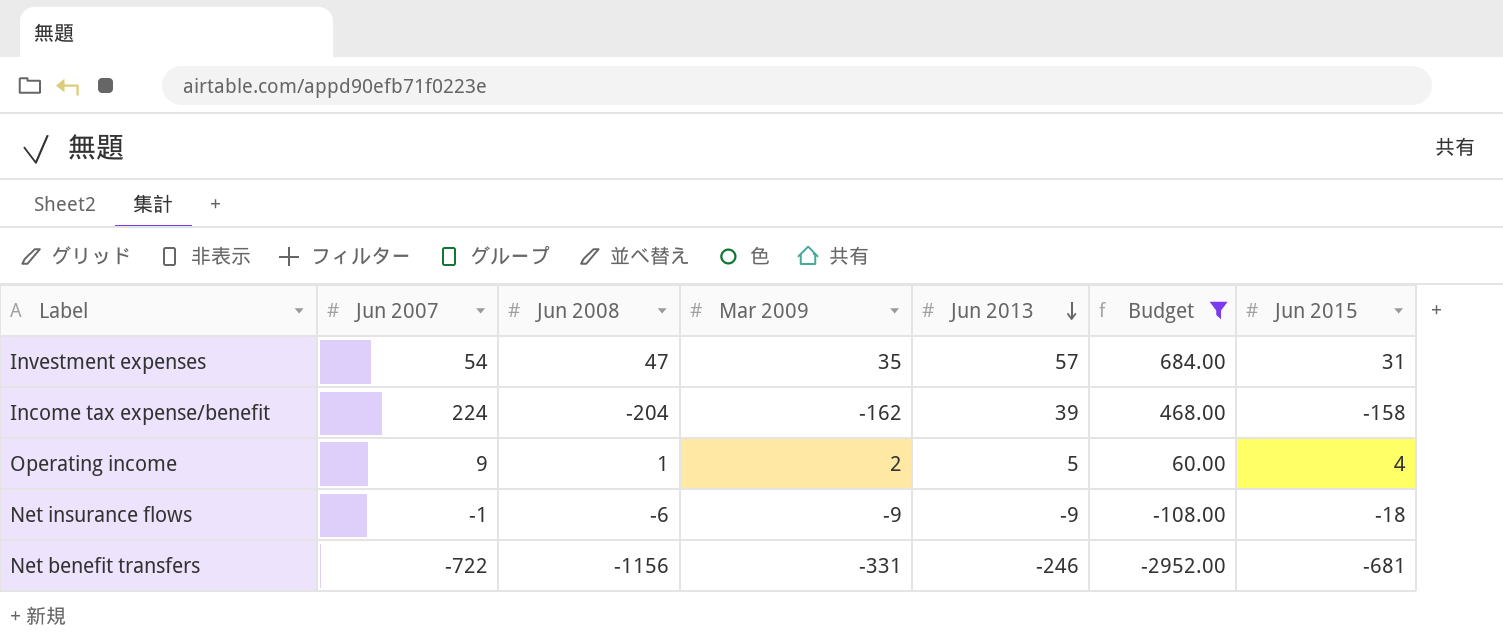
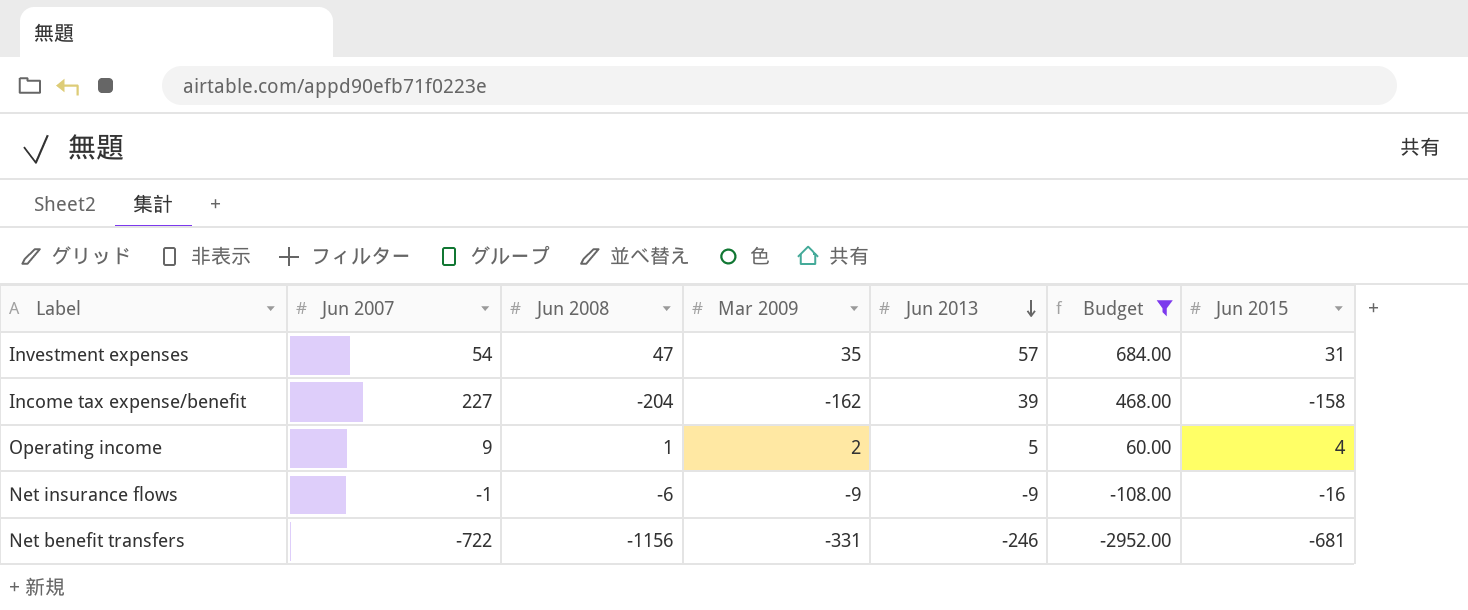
Income tax expense/benefit | Jun 2007: 224 -> 227
Net insurance flows | Jun 2015: -18 -> -16

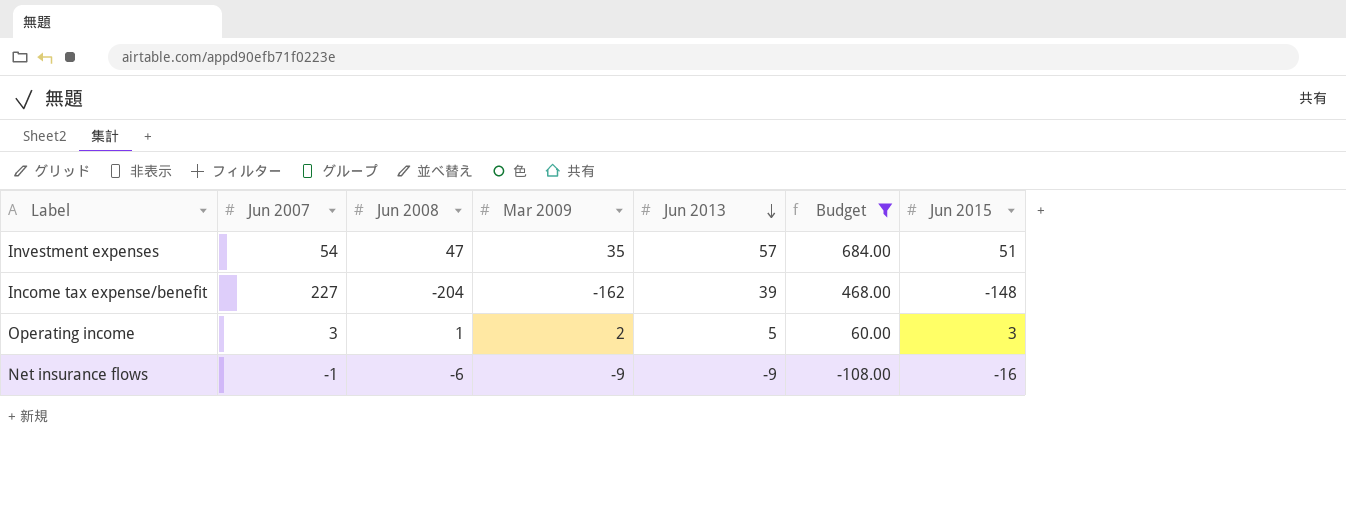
row Net benefit transfers: -722 | -1156 | -331 | -246 | -2952.00 | -681 -> none
Investment expenses | Jun 2015: 31 -> 51
Income tax expense/benefit | Jun 2015: -158 -> -148
Operating income | Jun 2007: 9 -> 3
Operating income | Jun 2015: 4 -> 3

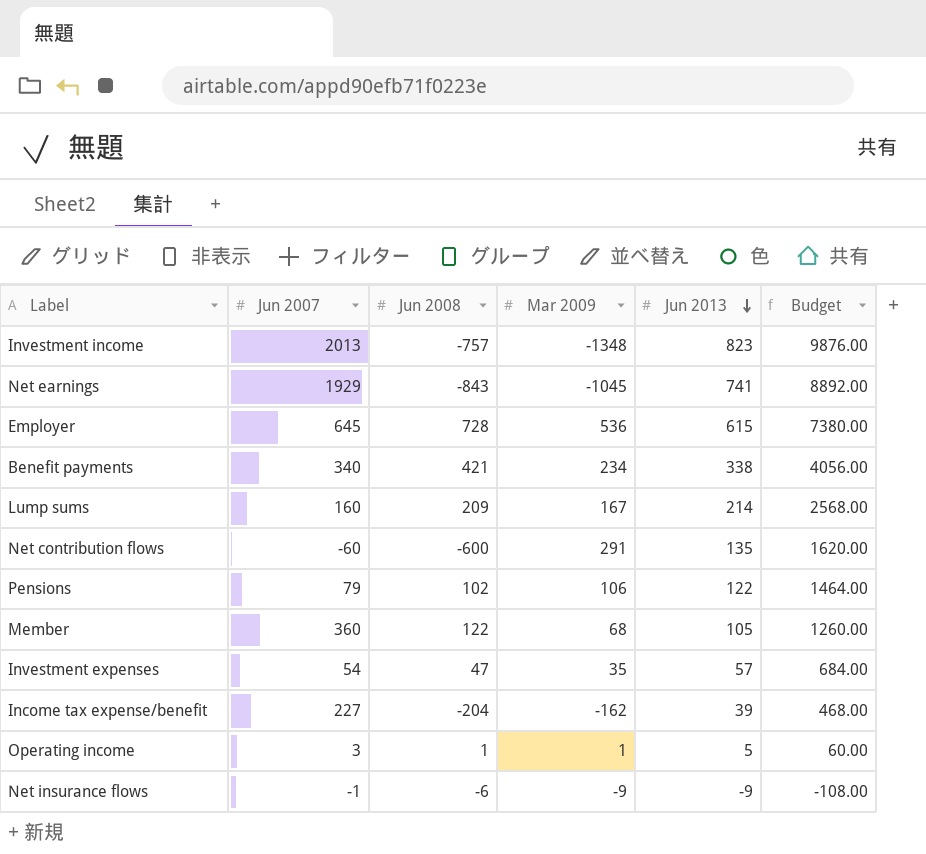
filter: Budget <= 684.00 -> none
column Jun 2015 | position: 7 -> none
Operating income | Mar 2009: 2 -> 1

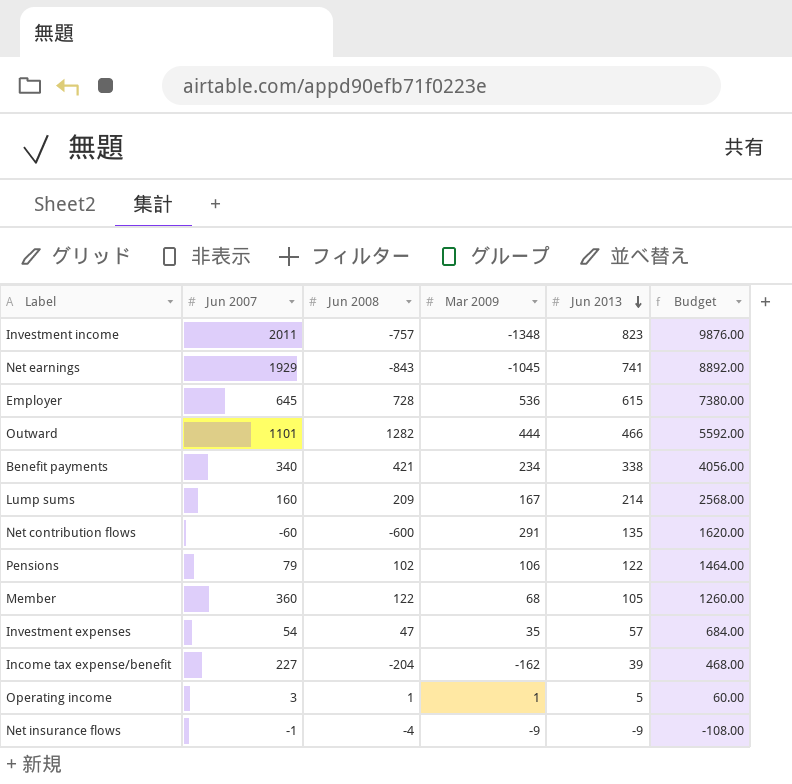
Investment income | Jun 2007: 2013 -> 2011
row Outward: none -> 1101 | 1282 | 444 | 466 | 5592.00
Net insurance flows | Jun 2008: -6 -> -4

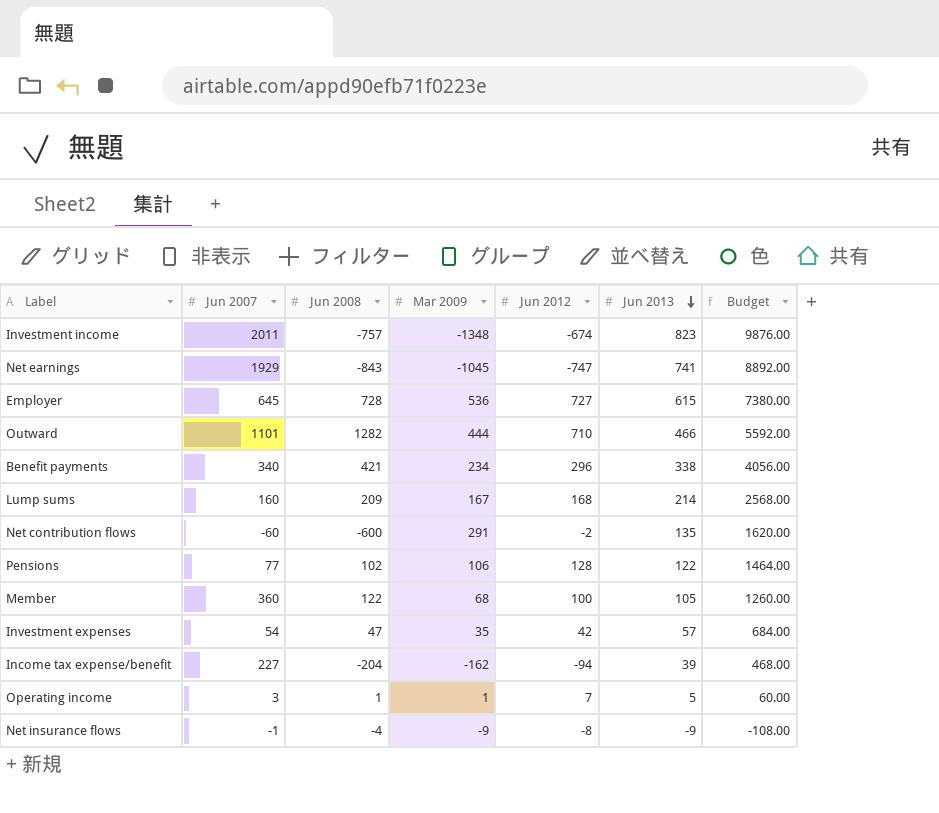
column Jun 2012 | position: none -> 5
Pensions | Jun 2007: 79 -> 77

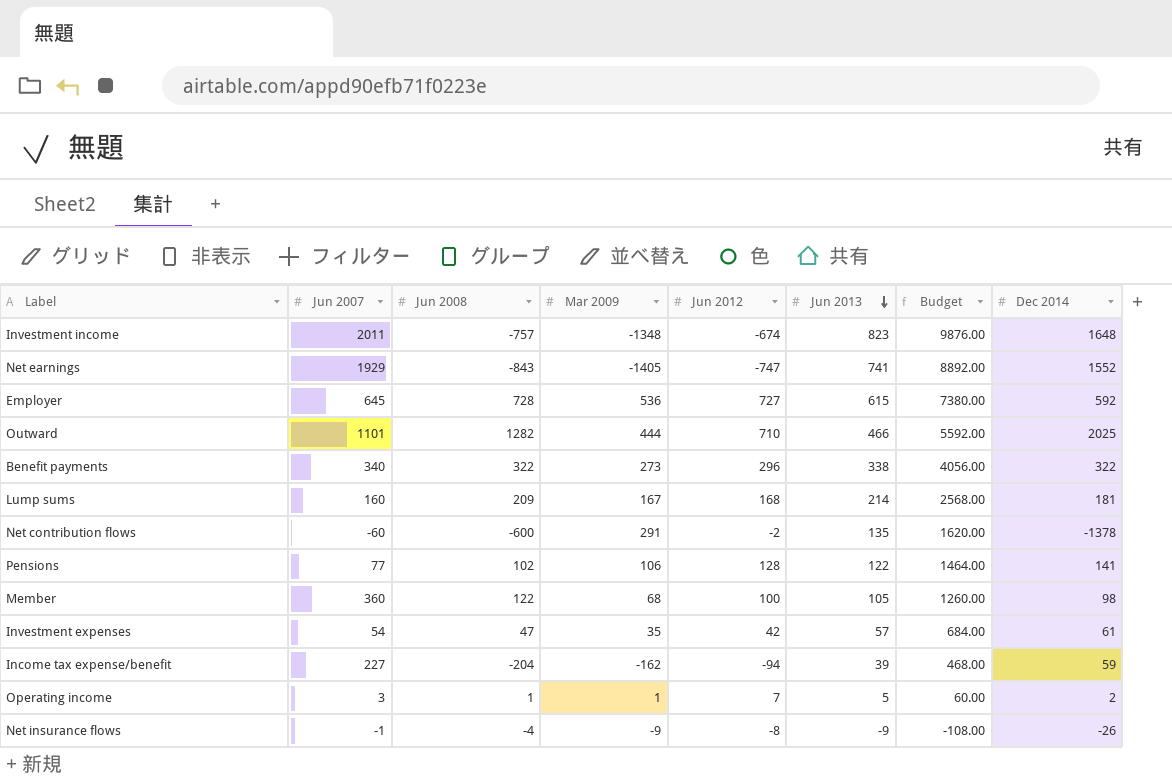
column Dec 2014 | position: none -> 8
Net earnings | Mar 2009: -1045 -> -1405
Benefit payments | Jun 2008: 421 -> 322
Benefit payments | Mar 2009: 234 -> 273

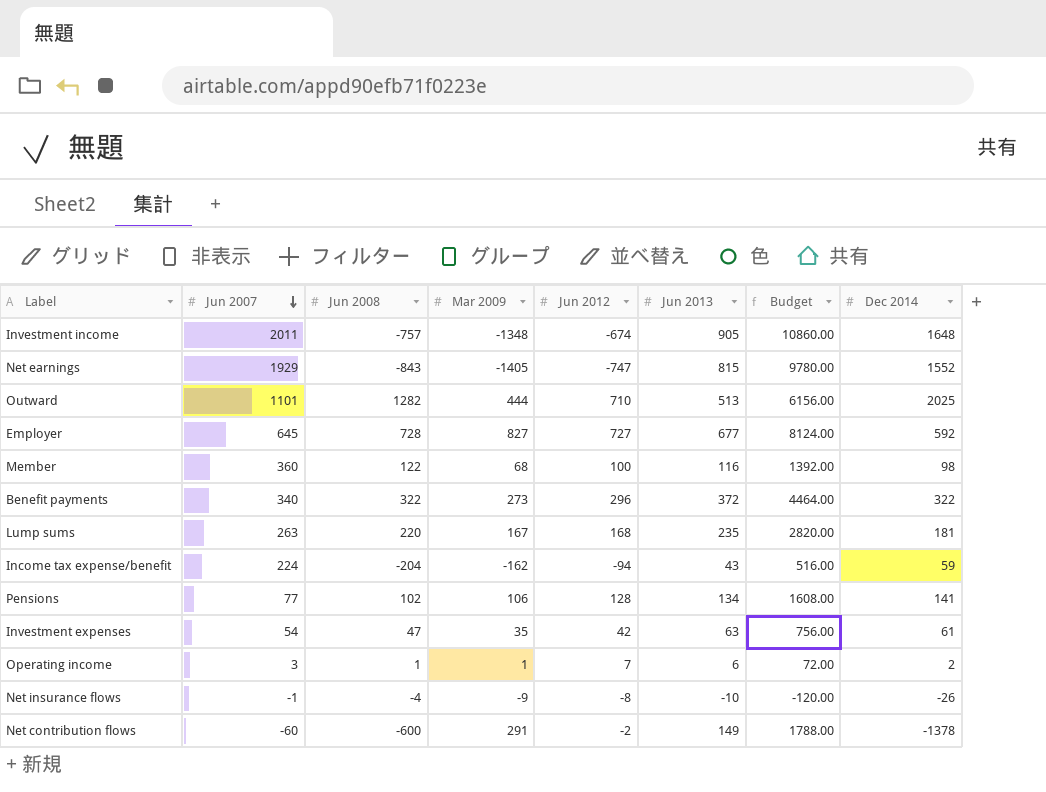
row order: Jun 2013 descending -> Jun 2007 descending
Investment income | Jun 2013: 823 -> 905
Investment income | Budget: 9876.00 -> 10860.00
Net earnings | Jun 2013: 741 -> 815
Net earnings | Budget: 8892.00 -> 9780.00
Outward | Jun 2013: 466 -> 513
Outward | Budget: 5592.00 -> 6156.00
Employer | Mar 2009: 536 -> 827
Employer | Jun 2013: 615 -> 677
Employer | Budget: 7380.00 -> 8124.00
Member | Jun 2013: 105 -> 116
Member | Budget: 1260.00 -> 1392.00
Benefit payments | Jun 2013: 338 -> 372
Benefit payments | Budget: 4056.00 -> 4464.00
Lump sums | Jun 2007: 160 -> 263
Lump sums | Jun 2008: 209 -> 220
Lump sums | Jun 2013: 214 -> 235
Lump sums | Budget: 2568.00 -> 2820.00
Income tax expense/benefit | Jun 2007: 227 -> 224
Income tax expense/benefit | Jun 2013: 39 -> 43
Income tax expense/benefit | Budget: 468.00 -> 516.00
Pensions | Jun 2013: 122 -> 134
Pensions | Budget: 1464.00 -> 1608.00
Investment expenses | Jun 2013: 57 -> 63
Investment expenses | Budget: 684.00 -> 756.00
Operating income | Jun 2013: 5 -> 6
Operating income | Budget: 60.00 -> 72.00
Net insurance flows | Jun 2013: -9 -> -10
Net insurance flows | Budget: -108.00 -> -120.00
Net contribution flows | Jun 2013: 135 -> 149
Net contribution flows | Budget: 1620.00 -> 1788.00

